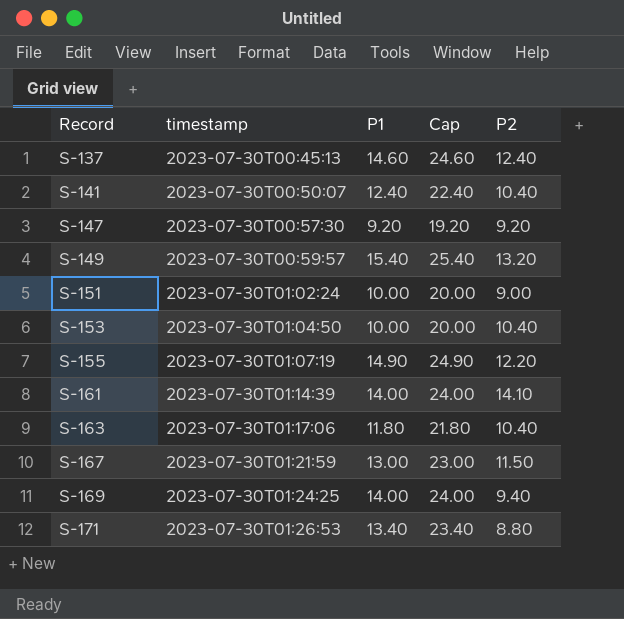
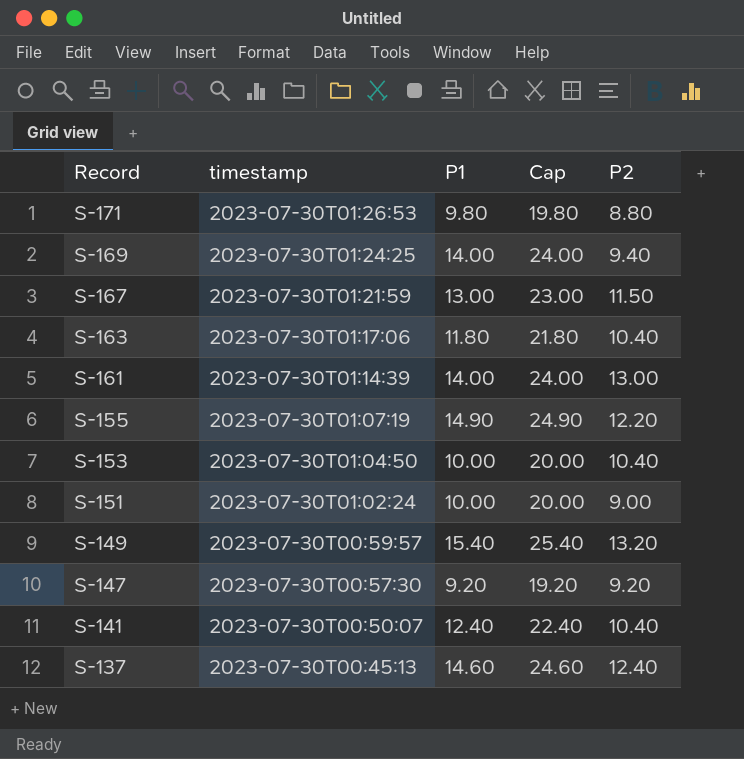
row order: Record ascending -> Record descending
S-171 | P1: 13.40 -> 9.80
S-171 | Cap: 23.40 -> 19.80
S-161 | P2: 14.10 -> 13.00

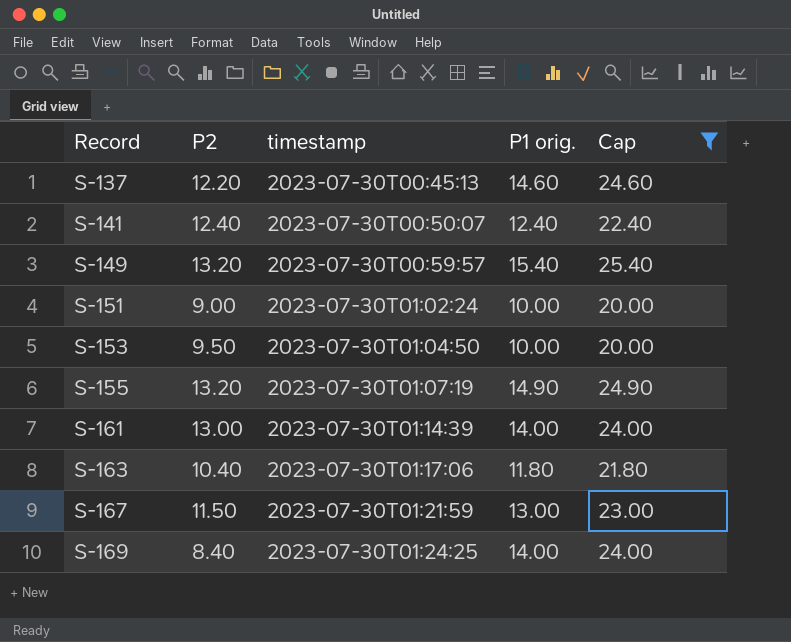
filter: none -> Cap >= 20.00
row order: Record descending -> Record ascending
column P2 | position: 5 -> 2
column name: P1 -> P1 orig.
S-137 | P2: 12.40 -> 12.20
S-141 | P2: 10.40 -> 12.40
S-153 | P2: 10.40 -> 9.50
S-155 | P2: 12.20 -> 13.20
S-169 | P2: 9.40 -> 8.40

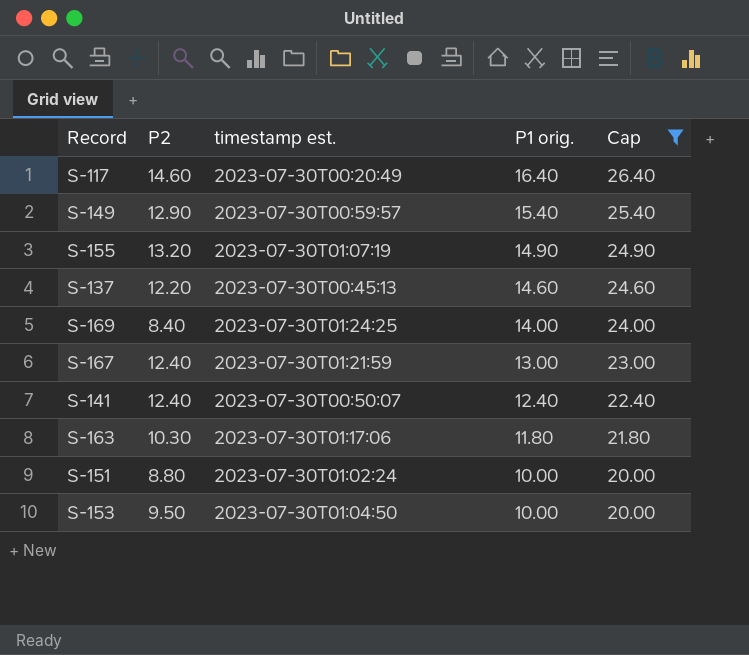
row order: Record ascending -> P1 orig. descending
column name: timestamp -> timestamp est.
row S-161: 13.00 | 2023-07-30T01:14:39 | 14.00 | 24.00 -> none
row S-117: none -> 14.60 | 2023-07-30T00:20:49 | 16.40 | 26.40
S-149 | P2: 13.20 -> 12.90
S-167 | P2: 11.50 -> 12.40
S-163 | P2: 10.40 -> 10.30
S-151 | P2: 9.00 -> 8.80

